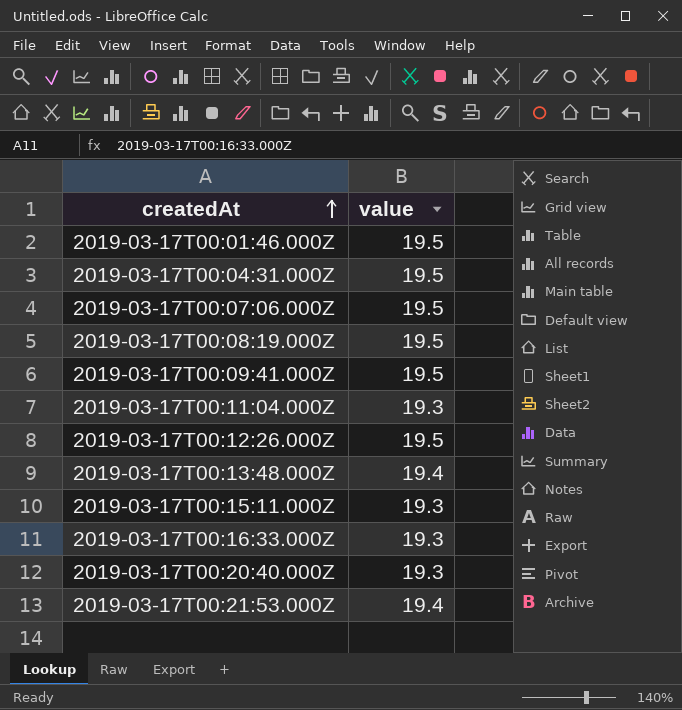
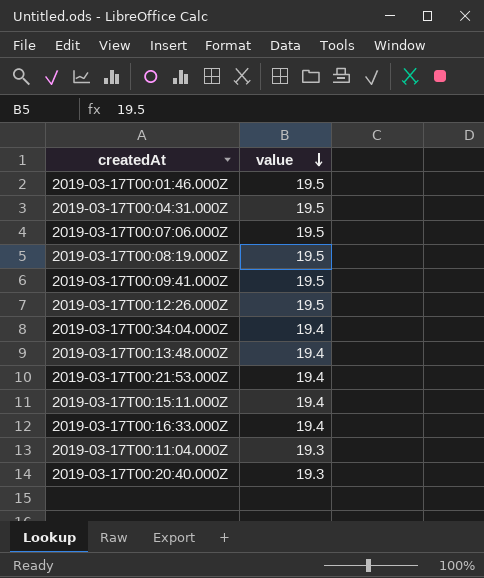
row order: createdAt ascending -> value descending
row 2019-03-17T00:34:04.000Z: none -> 19.4
2019-03-17T00:15:11.000Z | value: 19.3 -> 19.4
2019-03-17T00:16:33.000Z | value: 19.3 -> 19.4

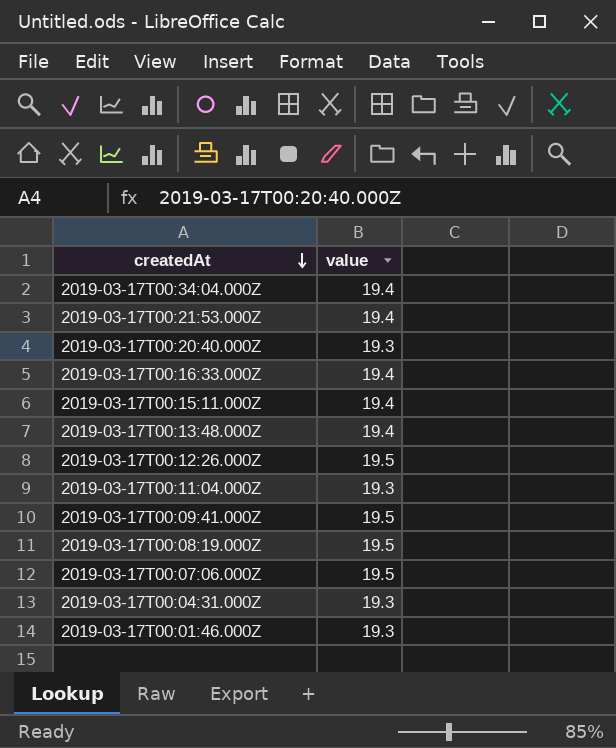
row order: value descending -> createdAt descending
2019-03-17T00:04:31.000Z | value: 19.5 -> 19.3
2019-03-17T00:01:46.000Z | value: 19.5 -> 19.3

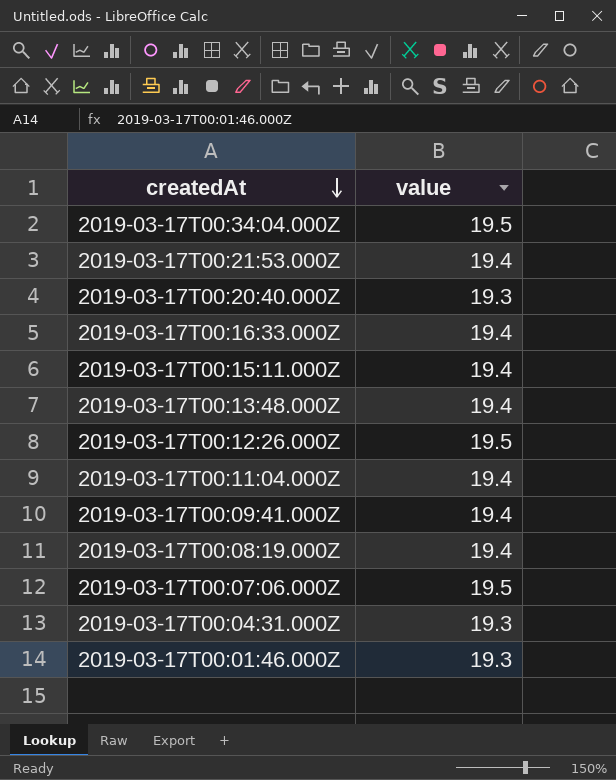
2019-03-17T00:34:04.000Z | value: 19.4 -> 19.5
2019-03-17T00:11:04.000Z | value: 19.3 -> 19.4
2019-03-17T00:09:41.000Z | value: 19.5 -> 19.4
2019-03-17T00:08:19.000Z | value: 19.5 -> 19.4

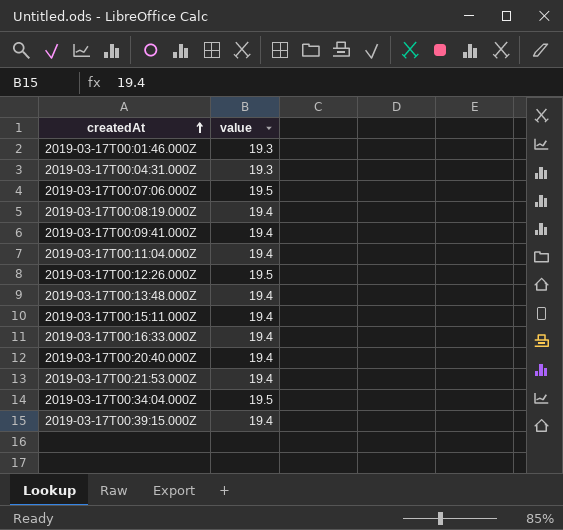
row order: createdAt descending -> createdAt ascending
2019-03-17T00:20:40.000Z | value: 19.3 -> 19.4
row 2019-03-17T00:39:15.000Z: none -> 19.4

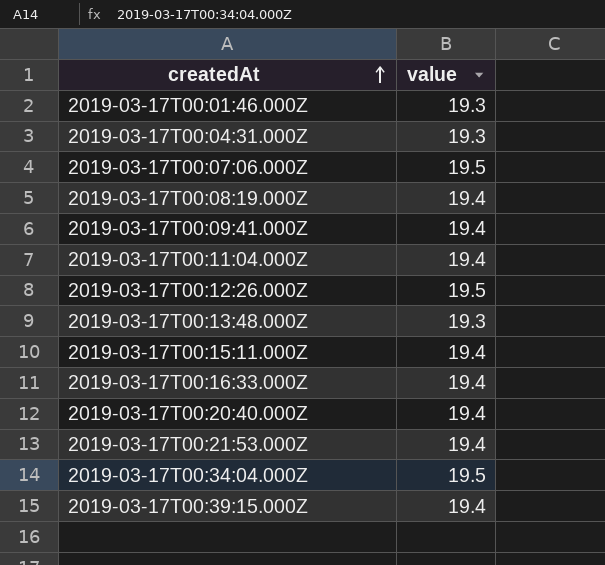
2019-03-17T00:13:48.000Z | value: 19.4 -> 19.3

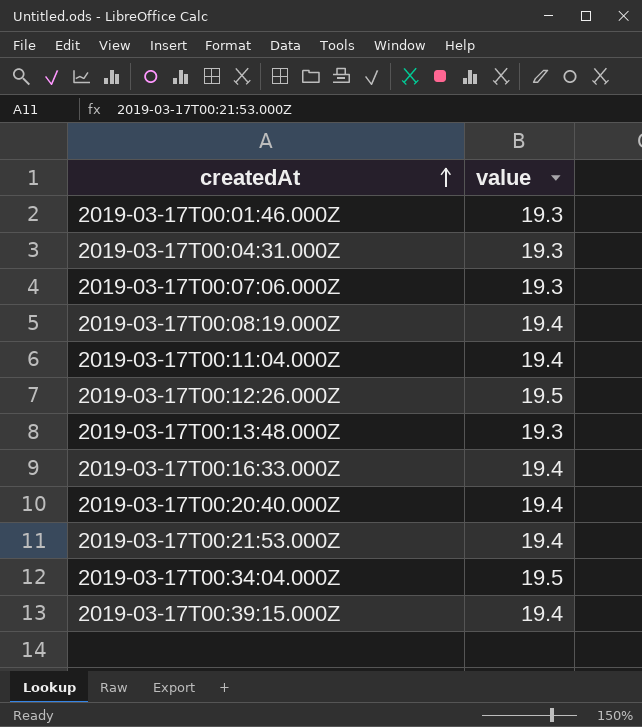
row 2019-03-17T00:09:41.000Z: 19.4 -> none
row 2019-03-17T00:15:11.000Z: 19.4 -> none
2019-03-17T00:07:06.000Z | value: 19.5 -> 19.3

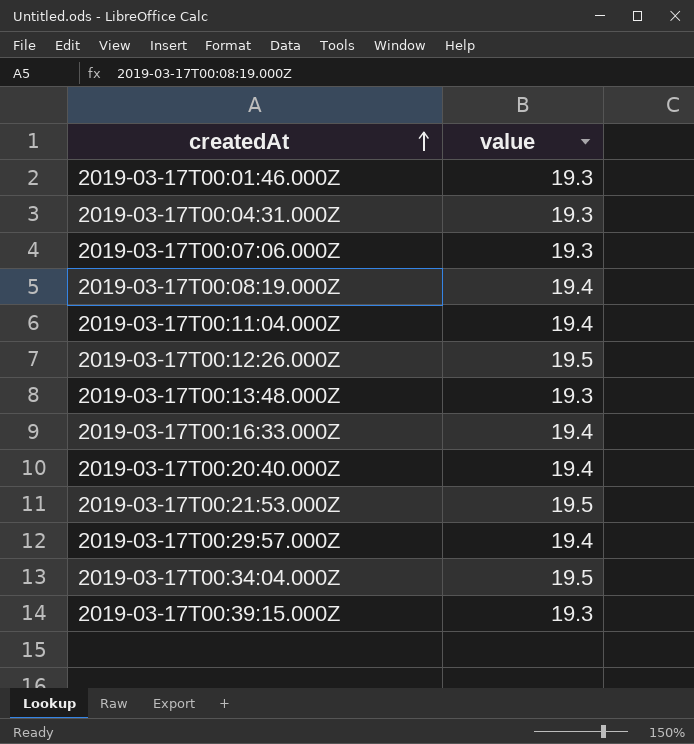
2019-03-17T00:21:53.000Z | value: 19.4 -> 19.5
row 2019-03-17T00:29:57.000Z: none -> 19.4
2019-03-17T00:39:15.000Z | value: 19.4 -> 19.3

